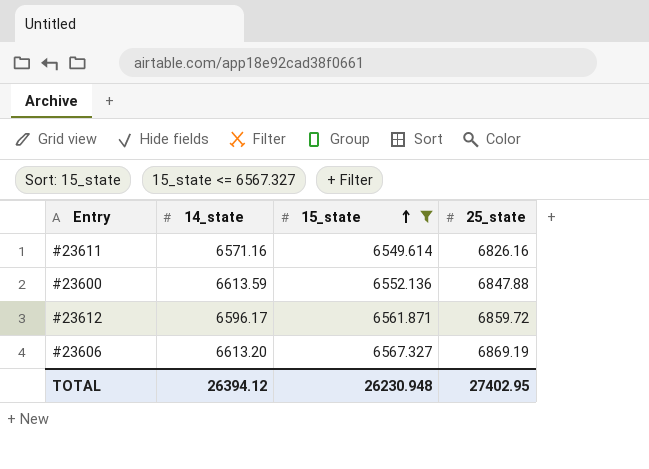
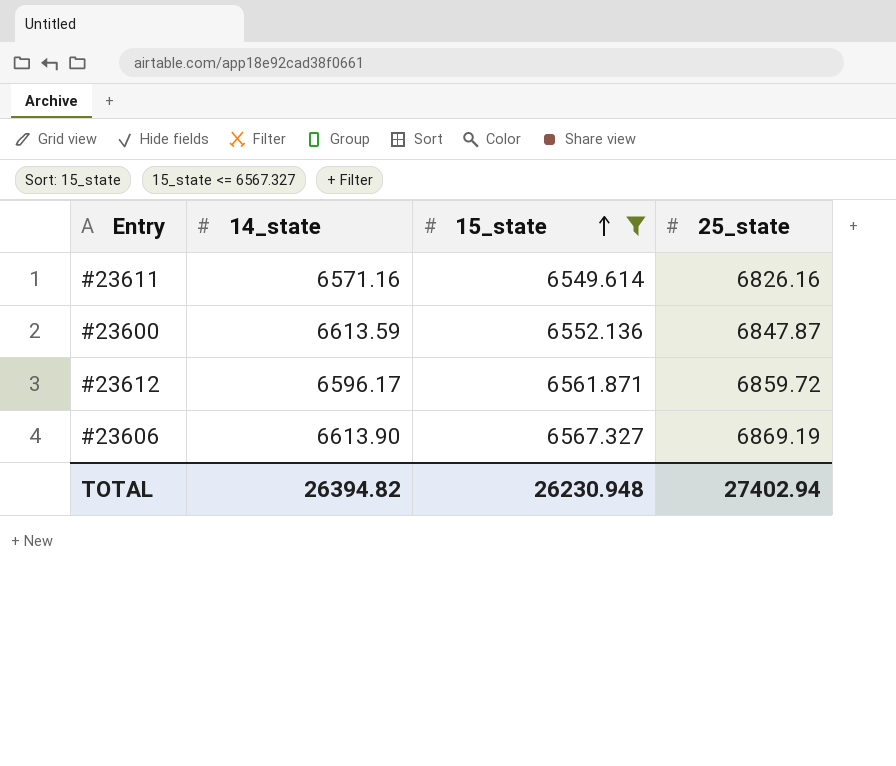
#23600 | 25_state: 6847.88 -> 6847.87
#23606 | 14_state: 6613.20 -> 6613.90
TOTAL | 14_state: 26394.12 -> 26394.82
TOTAL | 25_state: 27402.95 -> 27402.94

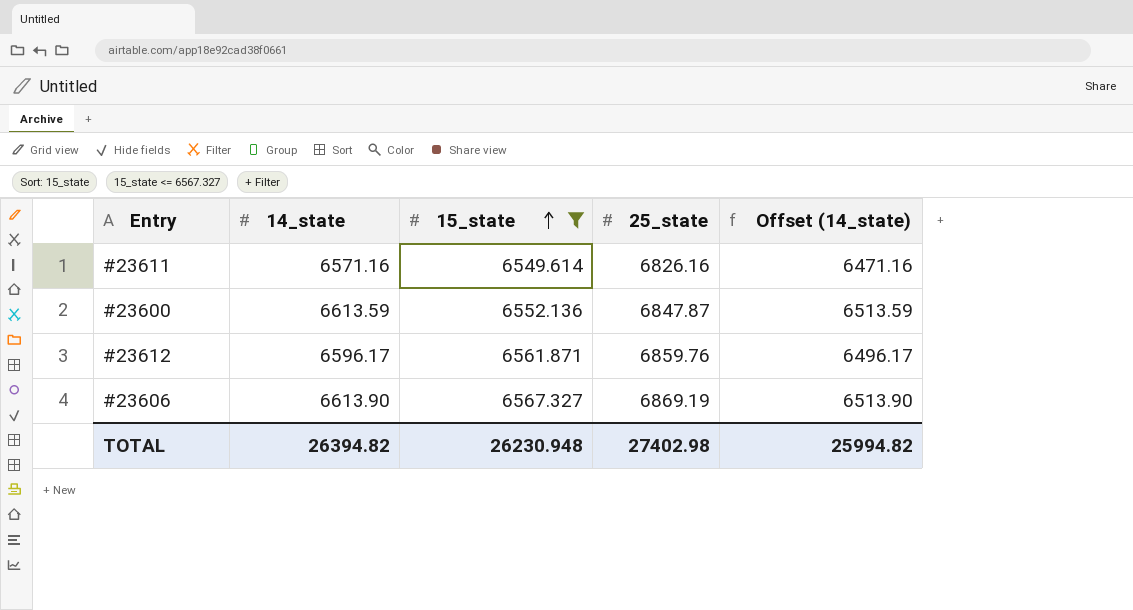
column Offset (14_state) | formula: none -> [14_state] - 100
#23612 | 25_state: 6859.72 -> 6859.76
TOTAL | 25_state: 27402.94 -> 27402.98

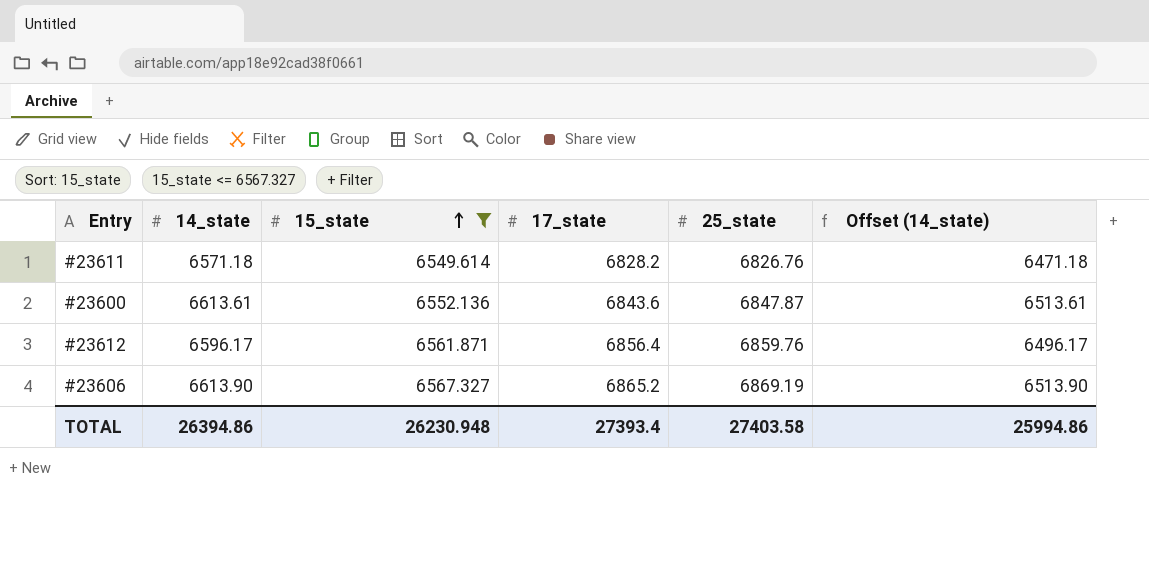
column 17_state | position: none -> 4
#23611 | 14_state: 6571.16 -> 6571.18
#23611 | 25_state: 6826.16 -> 6826.76
#23611 | Offset (14_state): 6471.16 -> 6471.18
#23600 | 14_state: 6613.59 -> 6613.61
#23600 | Offset (14_state): 6513.59 -> 6513.61
TOTAL | 14_state: 26394.82 -> 26394.86
TOTAL | 25_state: 27402.98 -> 27403.58
TOTAL | Offset (14_state): 25994.82 -> 25994.86

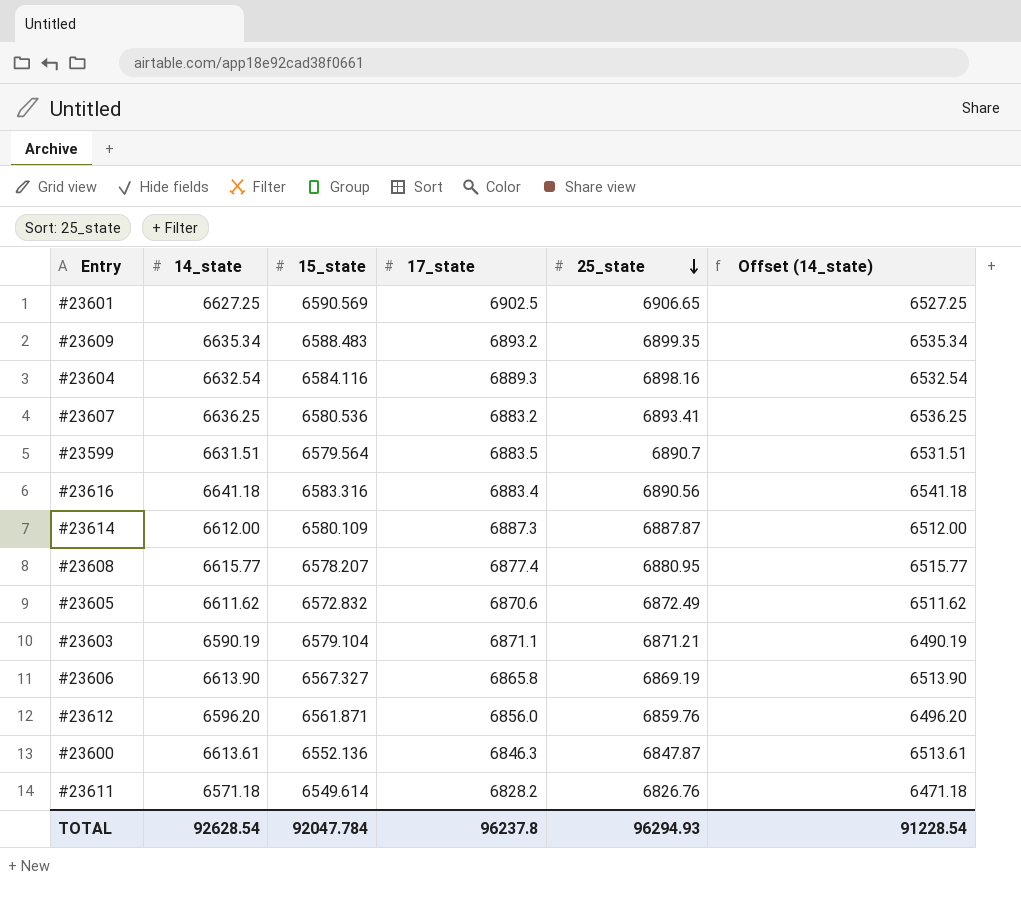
filter: 15_state <= 6567.327 -> none
row order: 15_state ascending -> 25_state descending
#23606 | 17_state: 6865.2 -> 6865.8
#23612 | 14_state: 6596.17 -> 6596.20
#23612 | 17_state: 6856.4 -> 6856.0
#23612 | Offset (14_state): 6496.17 -> 6496.20
#23600 | 17_state: 6843.6 -> 6846.3
TOTAL | 14_state: 26394.86 -> 92628.54
TOTAL | 15_state: 26230.948 -> 92047.784
TOTAL | 17_state: 27393.4 -> 96237.8
TOTAL | 25_state: 27403.58 -> 96294.93
TOTAL | Offset (14_state): 25994.86 -> 91228.54

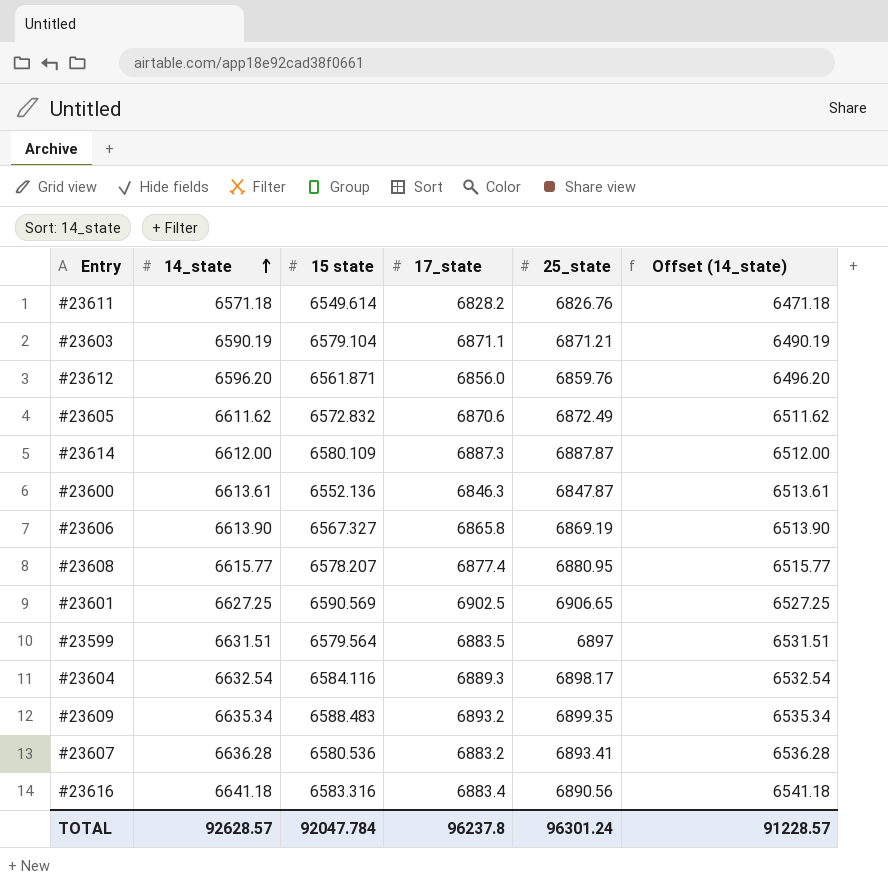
row order: 25_state descending -> 14_state ascending
column name: 15_state -> 15 state
#23599 | 25_state: 6890.7 -> 6897
#23604 | 25_state: 6898.16 -> 6898.17
#23607 | 14_state: 6636.25 -> 6636.28
#23607 | Offset (14_state): 6536.25 -> 6536.28
TOTAL | 14_state: 92628.54 -> 92628.57
TOTAL | 25_state: 96294.93 -> 96301.24
TOTAL | Offset (14_state): 91228.54 -> 91228.57

